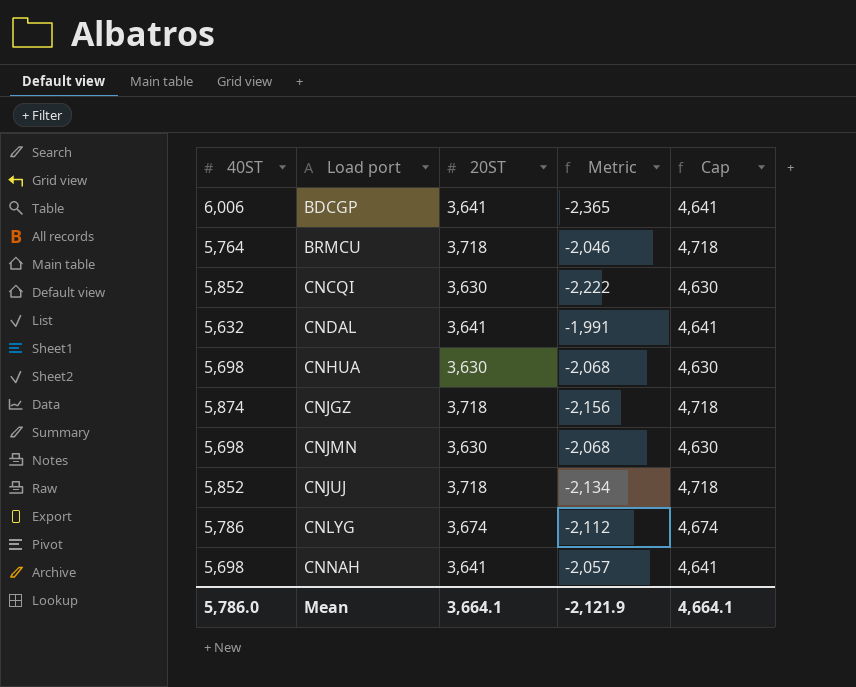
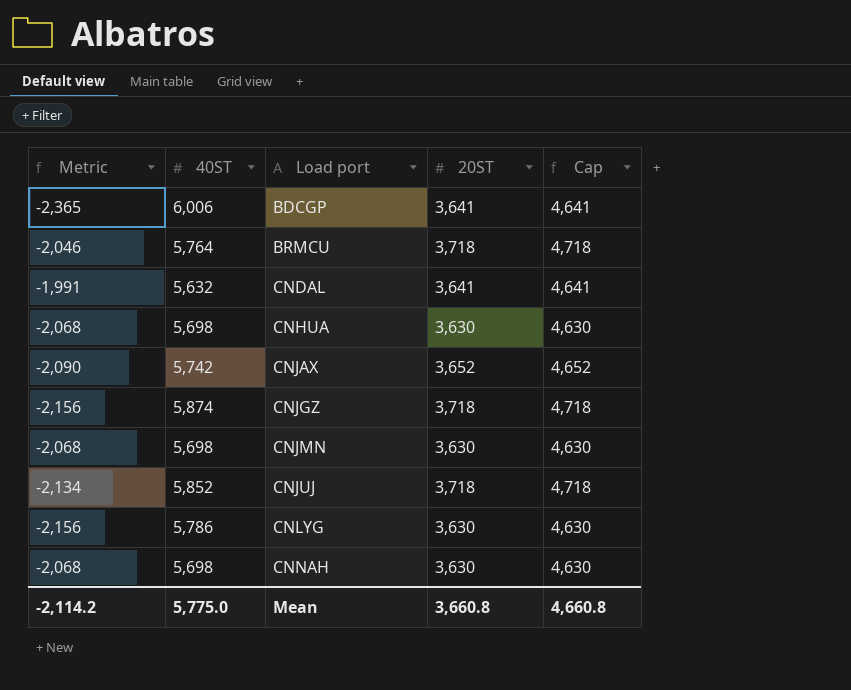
column Metric | position: 4 -> 1
row CNCQI: 5,852 | 3,630 | -2,222 | 4,630 -> none
row CNJAX: none -> -2,090 | 5,742 | 3,652 | 4,652
CNLYG | Metric: -2,112 -> -2,156
CNLYG | 20ST: 3,674 -> 3,630
CNLYG | Cap: 4,674 -> 4,630
CNNAH | Metric: -2,057 -> -2,068
CNNAH | 20ST: 3,641 -> 3,630
CNNAH | Cap: 4,641 -> 4,630
Mean | Metric: -2,121.9 -> -2,114.2
Mean | 40ST: 5,786.0 -> 5,775.0
Mean | 20ST: 3,664.1 -> 3,660.8
Mean | Cap: 4,664.1 -> 4,660.8

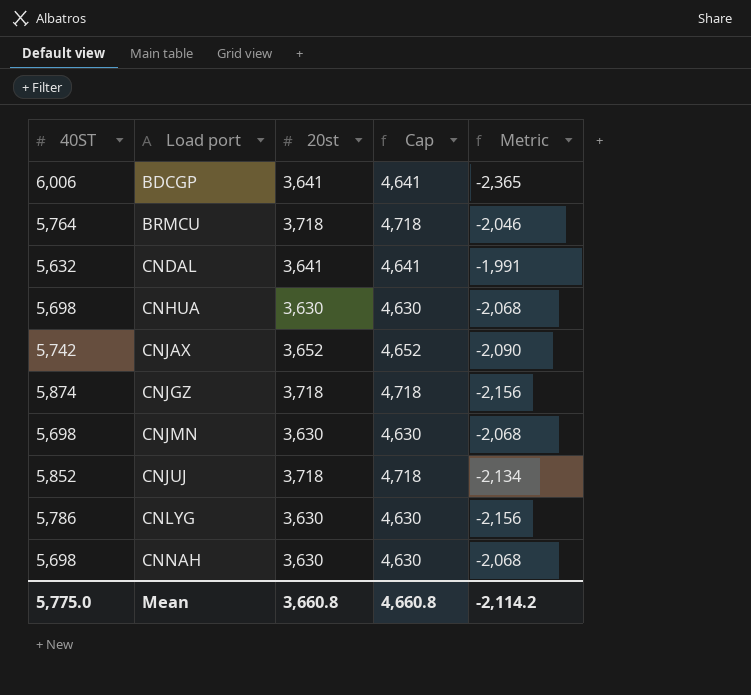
column name: 20ST -> 20st
column Metric | position: 1 -> 5

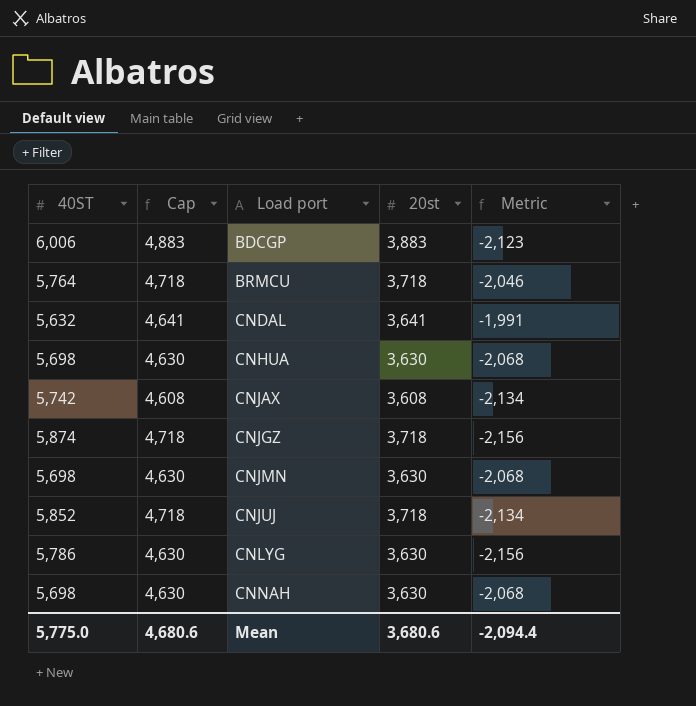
column Cap | position: 4 -> 2
BDCGP | Cap: 4,641 -> 4,883
BDCGP | 20st: 3,641 -> 3,883
BDCGP | Metric: -2,365 -> -2,123
CNJAX | Cap: 4,652 -> 4,608
CNJAX | 20st: 3,652 -> 3,608
CNJAX | Metric: -2,090 -> -2,134
Mean | Cap: 4,660.8 -> 4,680.6
Mean | 20st: 3,660.8 -> 3,680.6
Mean | Metric: -2,114.2 -> -2,094.4

